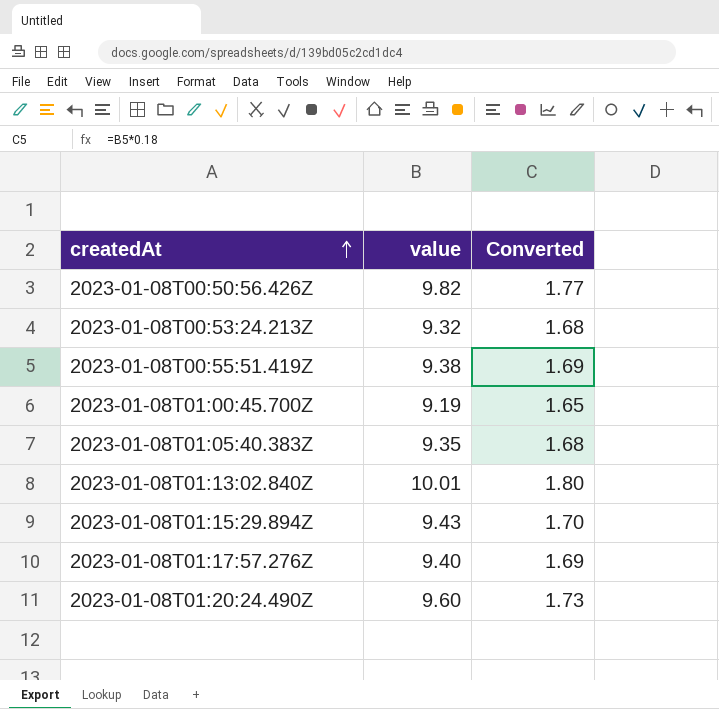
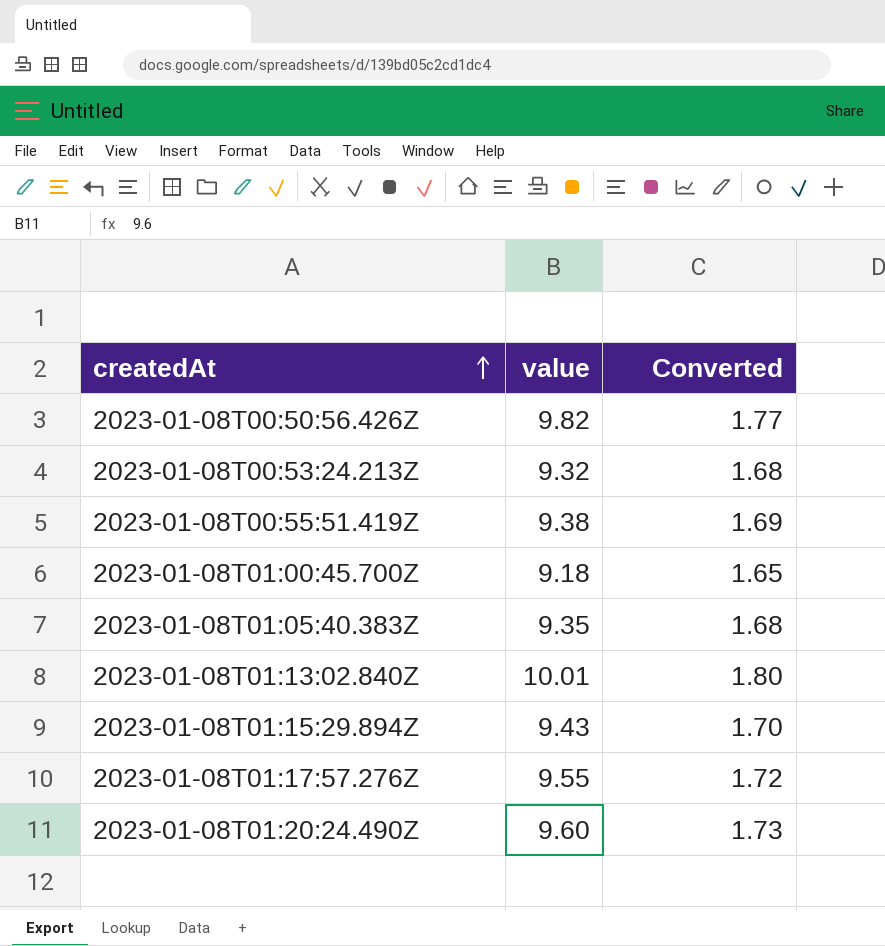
2023-01-08T01:00:45.700Z | value: 9.19 -> 9.18
2023-01-08T01:17:57.276Z | value: 9.40 -> 9.55
2023-01-08T01:17:57.276Z | Converted: 1.69 -> 1.72

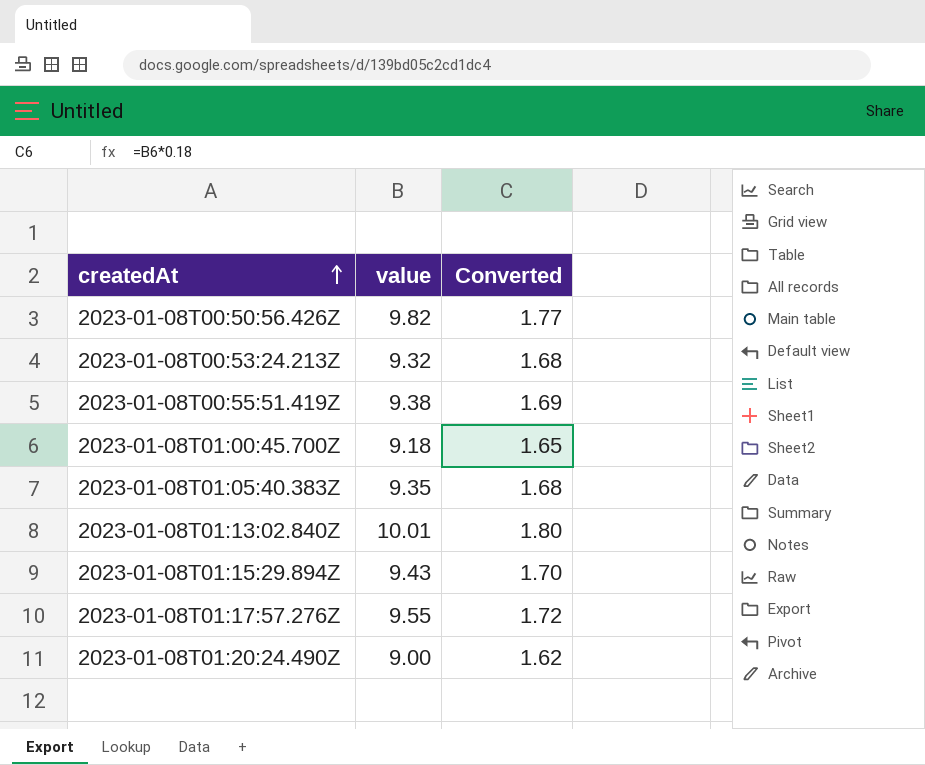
2023-01-08T01:20:24.490Z | value: 9.60 -> 9.00
2023-01-08T01:20:24.490Z | Converted: 1.73 -> 1.62

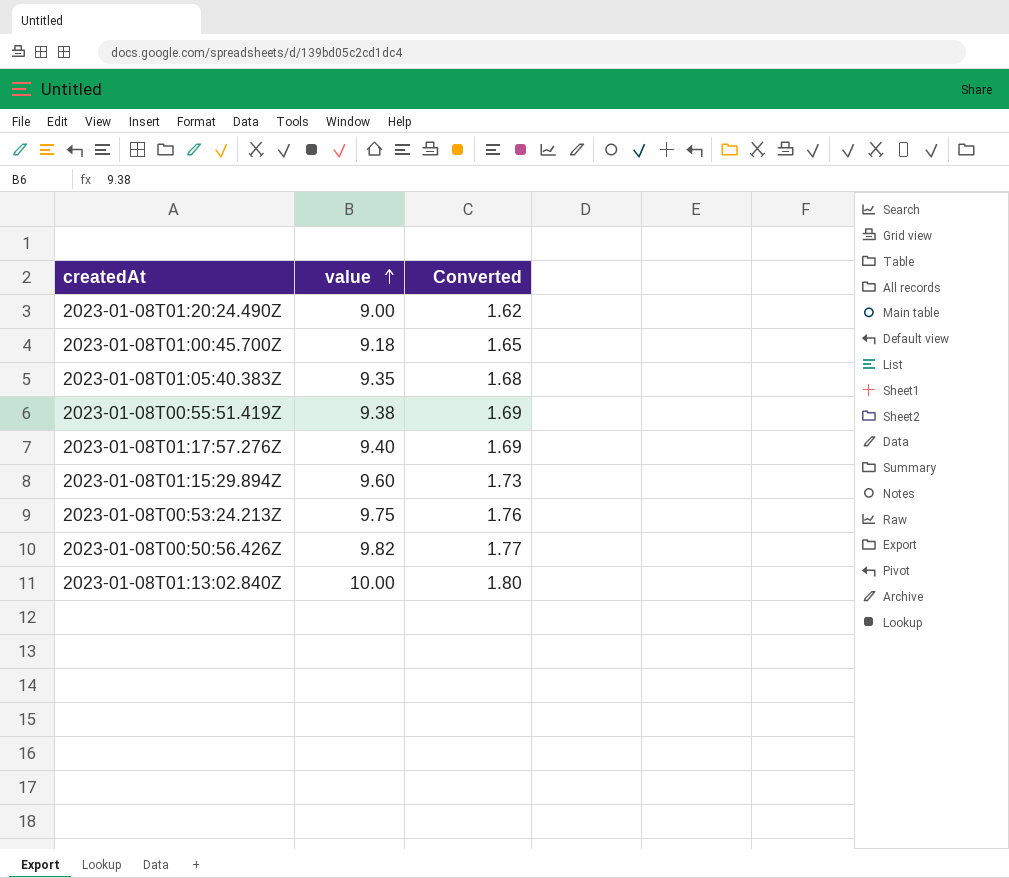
row order: createdAt ascending -> value ascending
2023-01-08T01:17:57.276Z | value: 9.55 -> 9.40
2023-01-08T01:17:57.276Z | Converted: 1.72 -> 1.69
2023-01-08T01:15:29.894Z | value: 9.43 -> 9.60
2023-01-08T01:15:29.894Z | Converted: 1.70 -> 1.73
2023-01-08T00:53:24.213Z | value: 9.32 -> 9.75
2023-01-08T00:53:24.213Z | Converted: 1.68 -> 1.76
2023-01-08T01:13:02.840Z | value: 10.01 -> 10.00

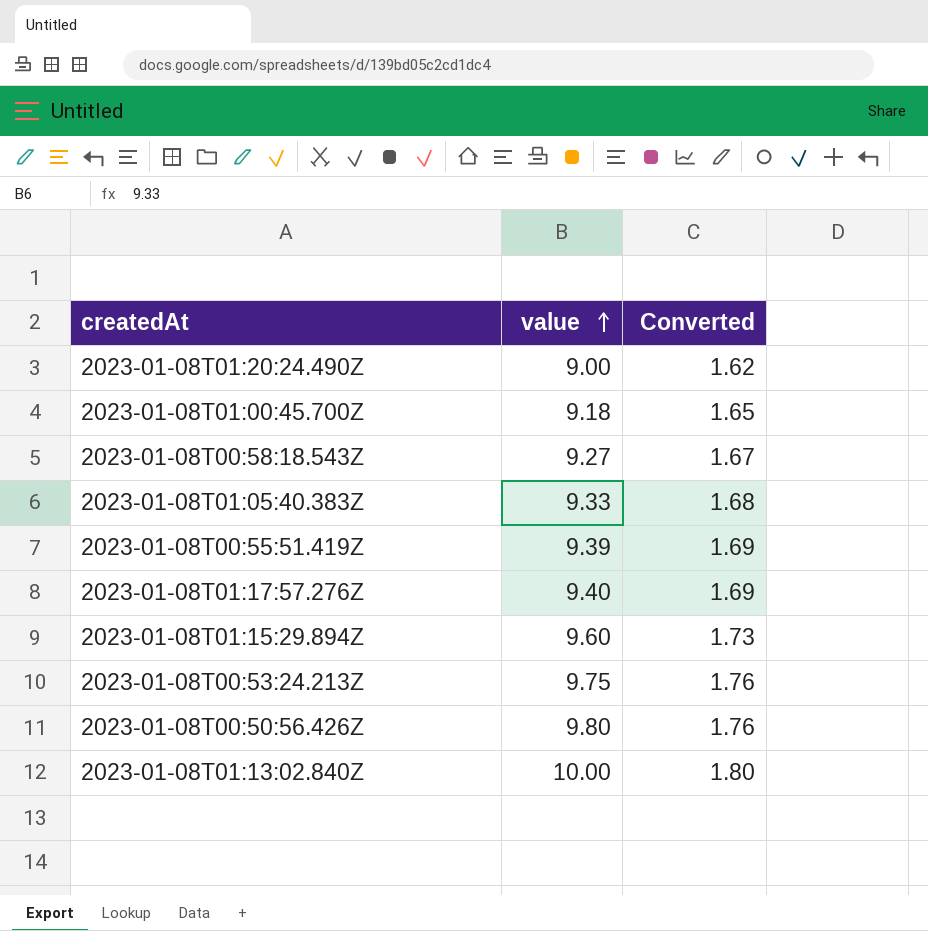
row 2023-01-08T00:58:18.543Z: none -> 9.27 | 1.67
2023-01-08T01:05:40.383Z | value: 9.35 -> 9.33
2023-01-08T00:55:51.419Z | value: 9.38 -> 9.39
2023-01-08T00:50:56.426Z | value: 9.82 -> 9.80
2023-01-08T00:50:56.426Z | Converted: 1.77 -> 1.76

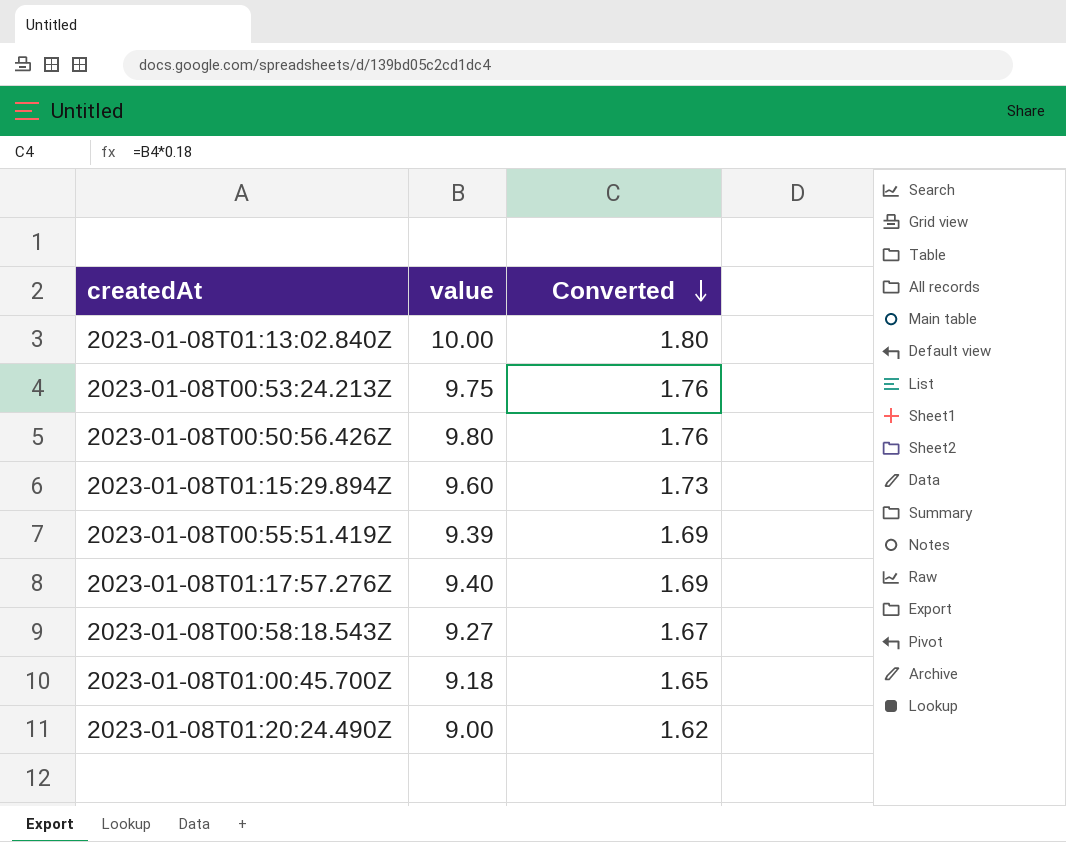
row order: value ascending -> Converted descending
row 2023-01-08T01:05:40.383Z: 9.33 | 1.68 -> none

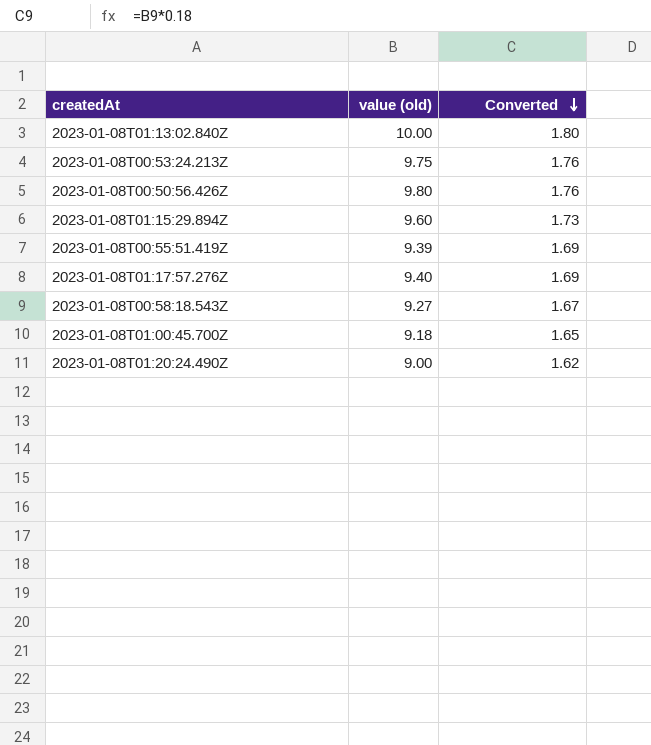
column name: value -> value (old)

